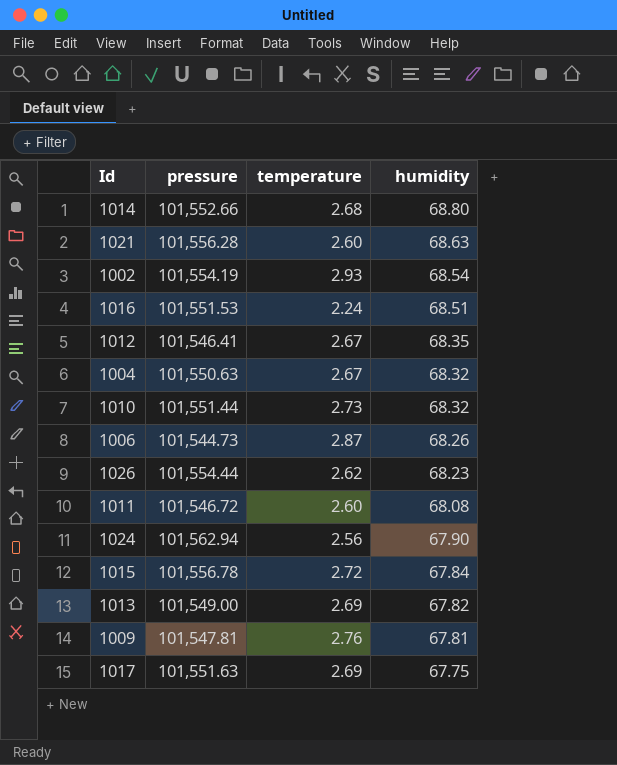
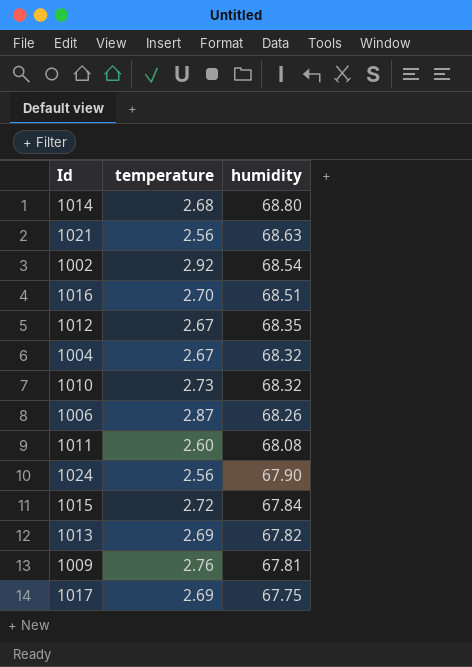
column pressure | position: 2 -> none
row 1026: 101,554.44 | 2.62 | 68.23 -> none
1021 | temperature: 2.60 -> 2.56
1002 | temperature: 2.93 -> 2.92
1016 | temperature: 2.24 -> 2.70

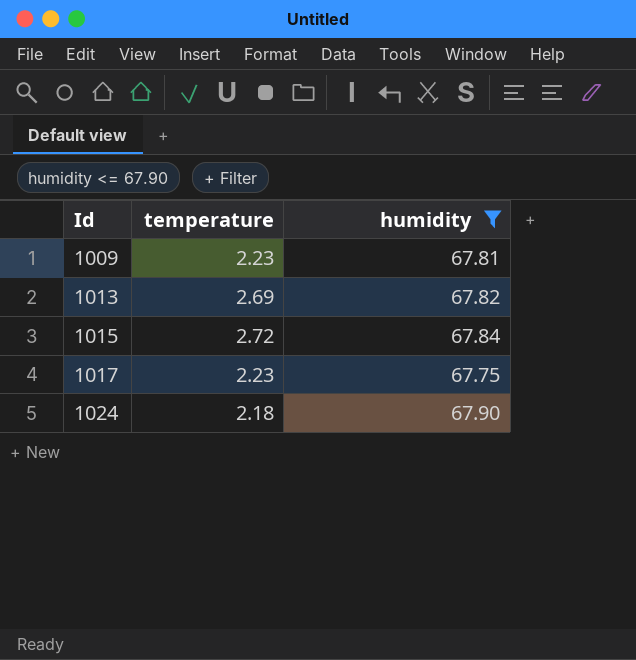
filter: none -> humidity <= 67.90
row order: humidity descending -> Id ascending
1009 | temperature: 2.76 -> 2.23
1017 | temperature: 2.69 -> 2.23
1024 | temperature: 2.56 -> 2.18

